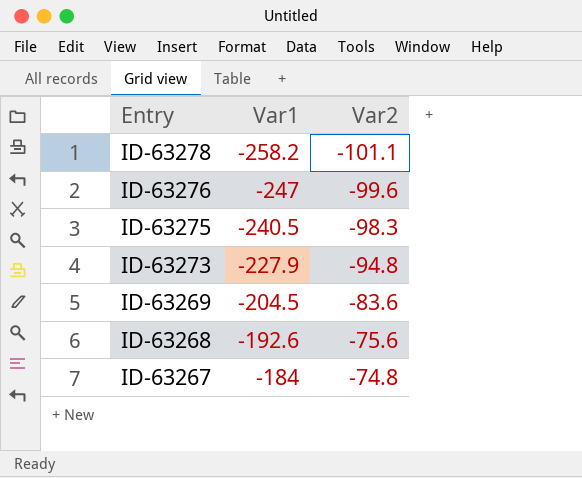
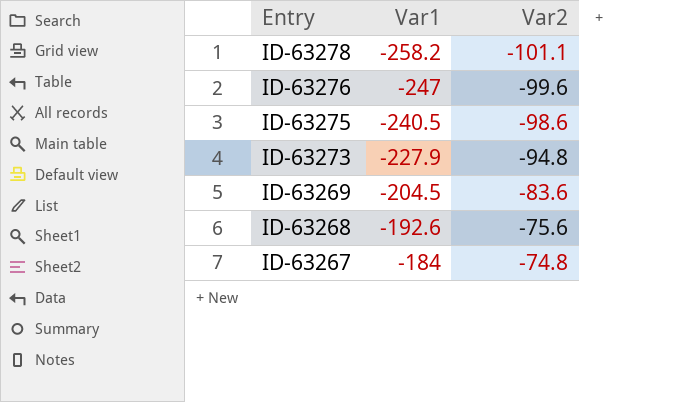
ID-63275 | Var2: -98.3 -> -98.6

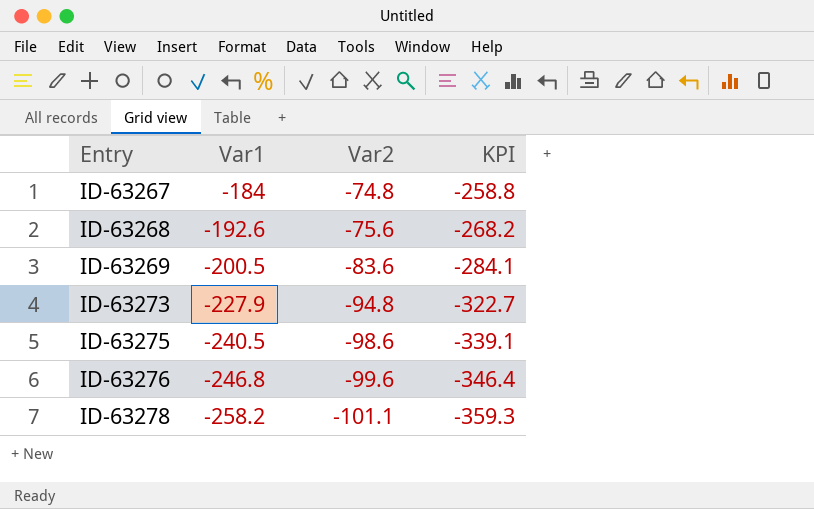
row order: Entry descending -> Entry ascending
column KPI | formula: none -> [Var1] + [Var2]
ID-63269 | Var1: -204.5 -> -200.5
ID-63276 | Var1: -247 -> -246.8

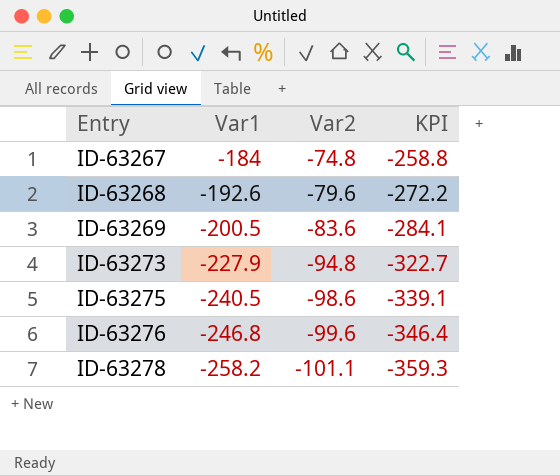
ID-63268 | Var2: -75.6 -> -79.6
ID-63268 | KPI: -268.2 -> -272.2

